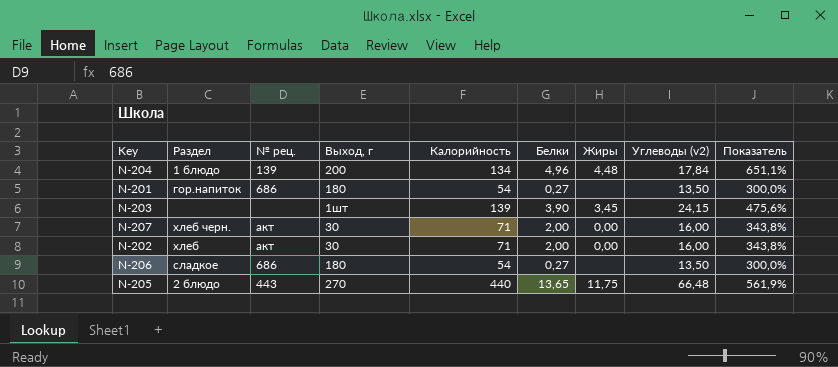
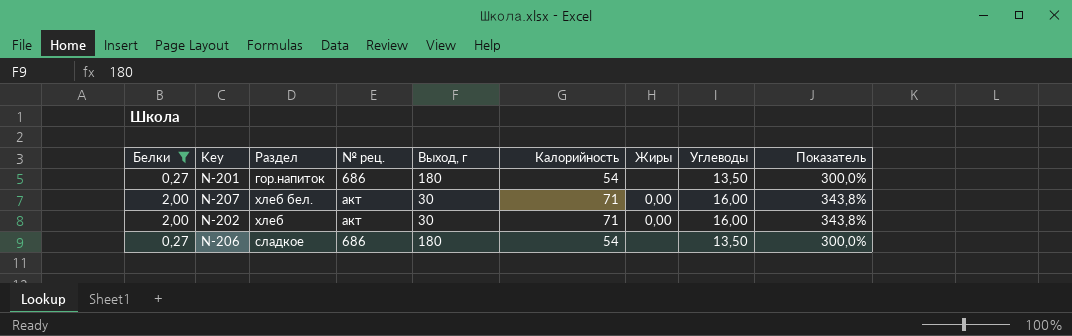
filter: none -> Белки <= 2,00
column Белки | position: 6 -> 1
column name: Углеводы (v2) -> Углеводы
N-207 | Раздел: хлеб черн. -> хлеб бел.

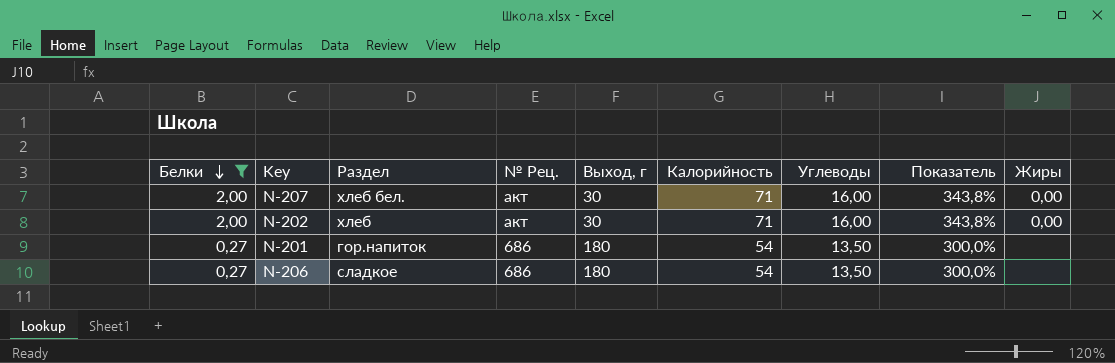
row order: none -> Белки descending
column name: № рец. -> № Рец.
column Жиры | position: 7 -> 9

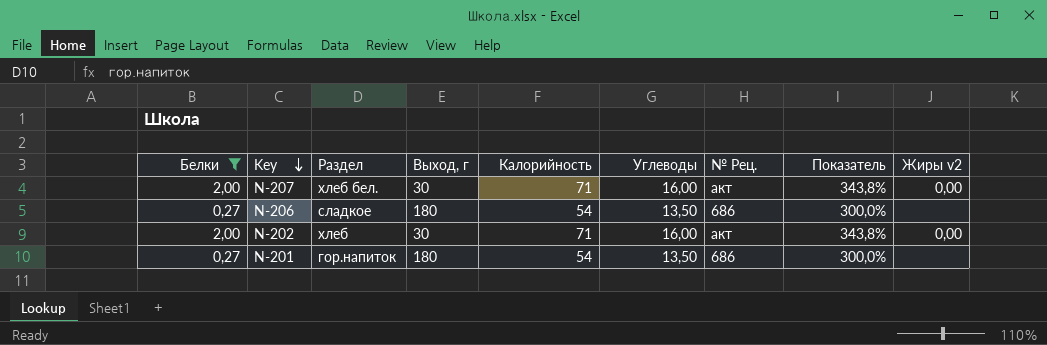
row order: Белки descending -> Key descending
column № Рец. | position: 4 -> 7
column name: Жиры -> Жиры v2

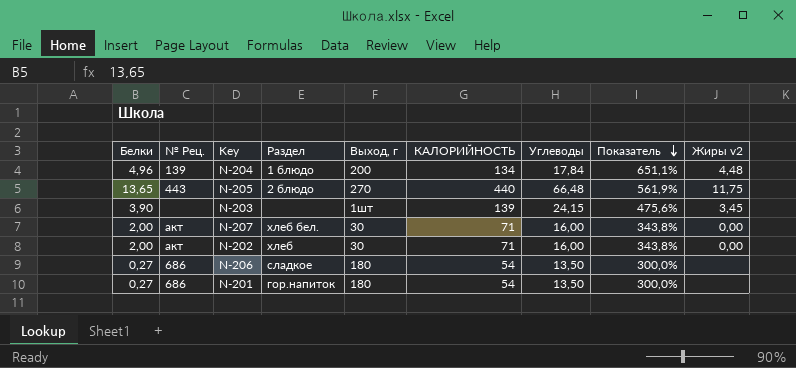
filter: Белки <= 2,00 -> none
row order: Key descending -> Показатель descending
column № Рец. | position: 7 -> 2
column name: Калорийность -> КАЛОРИЙНОСТЬ

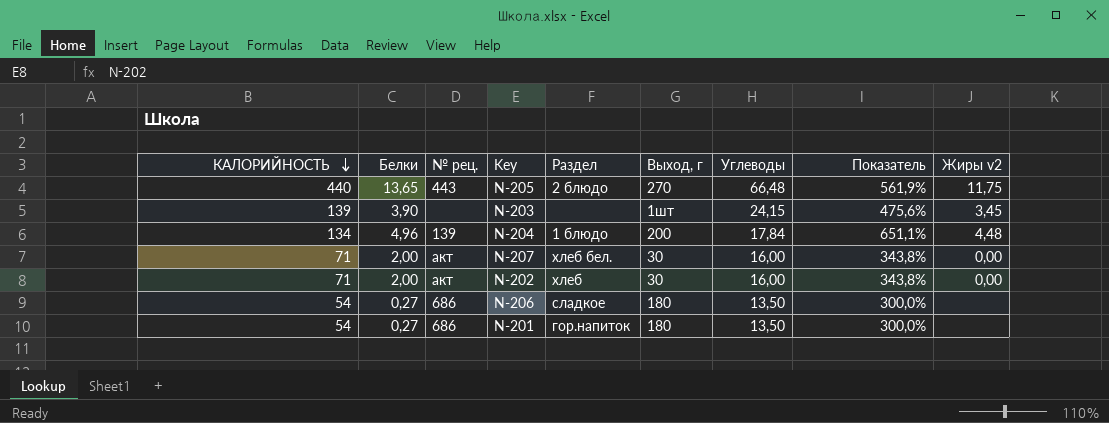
row order: Показатель descending -> КАЛОРИЙНОСТЬ descending
column КАЛОРИЙНОСТЬ | position: 6 -> 1
column name: № Рец. -> № рец.

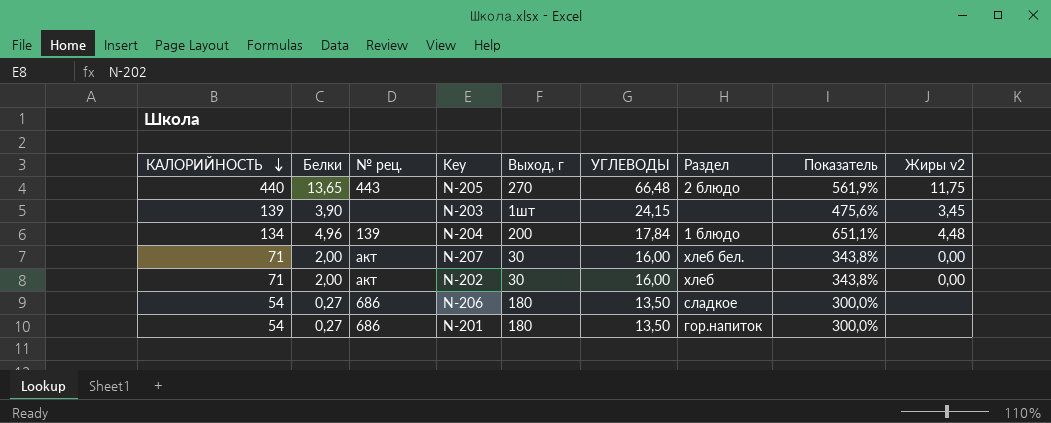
column name: Углеводы -> УГЛЕВОДЫ
column Раздел | position: 5 -> 7

